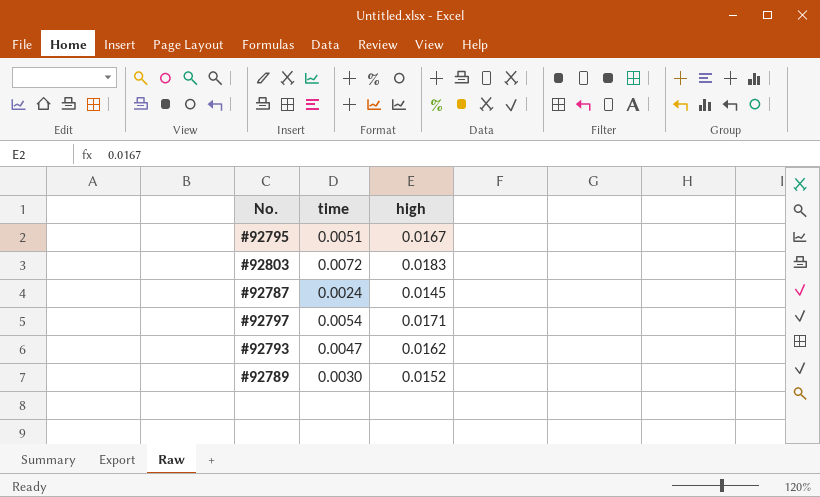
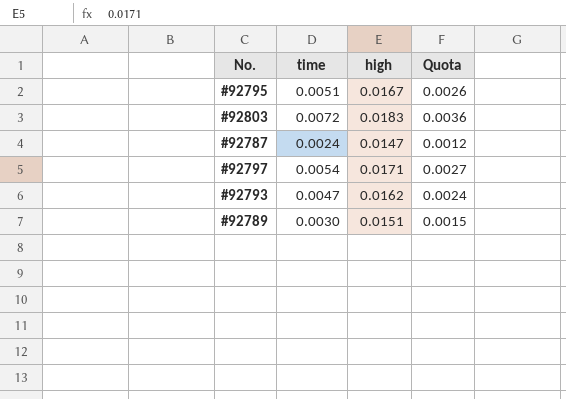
column Quota | formula: none -> [time] * 0.5
#92787 | high: 0.0145 -> 0.0147
#92789 | high: 0.0152 -> 0.0151

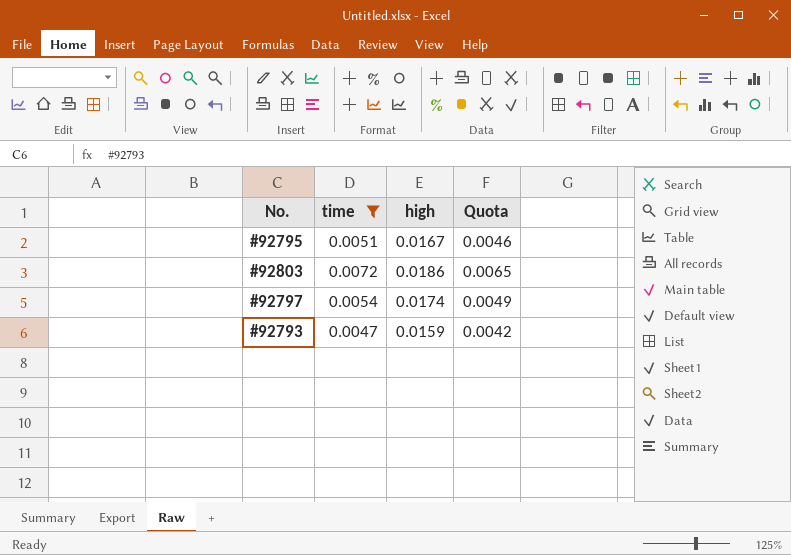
filter: none -> time >= 0.0047
column Quota | formula: [time] * 0.5 -> [time] * 0.9
#92803 | high: 0.0183 -> 0.0186
#92797 | high: 0.0171 -> 0.0174
#92793 | high: 0.0162 -> 0.0159

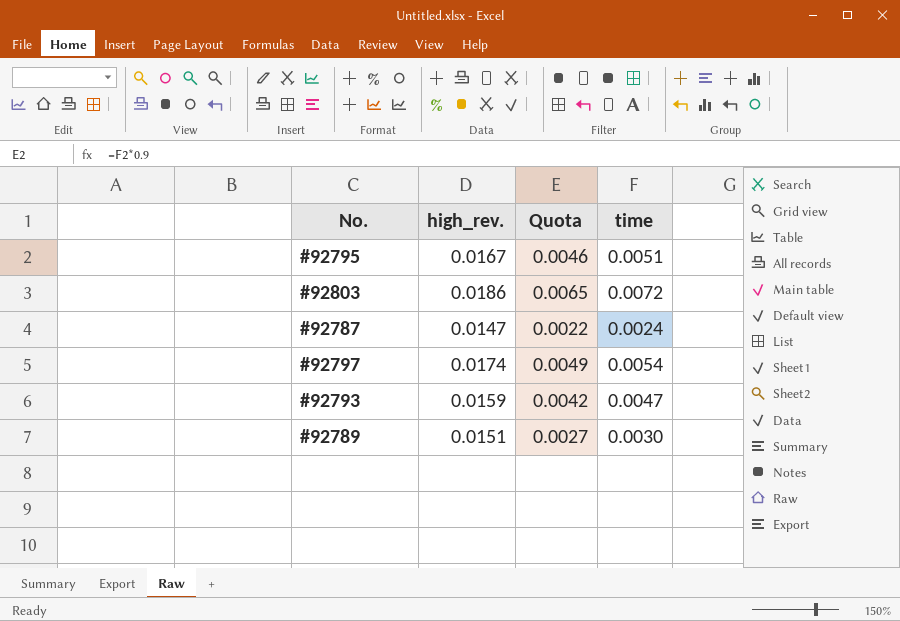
filter: time >= 0.0047 -> none
column name: high -> high_rev.
column time | position: 2 -> 4

